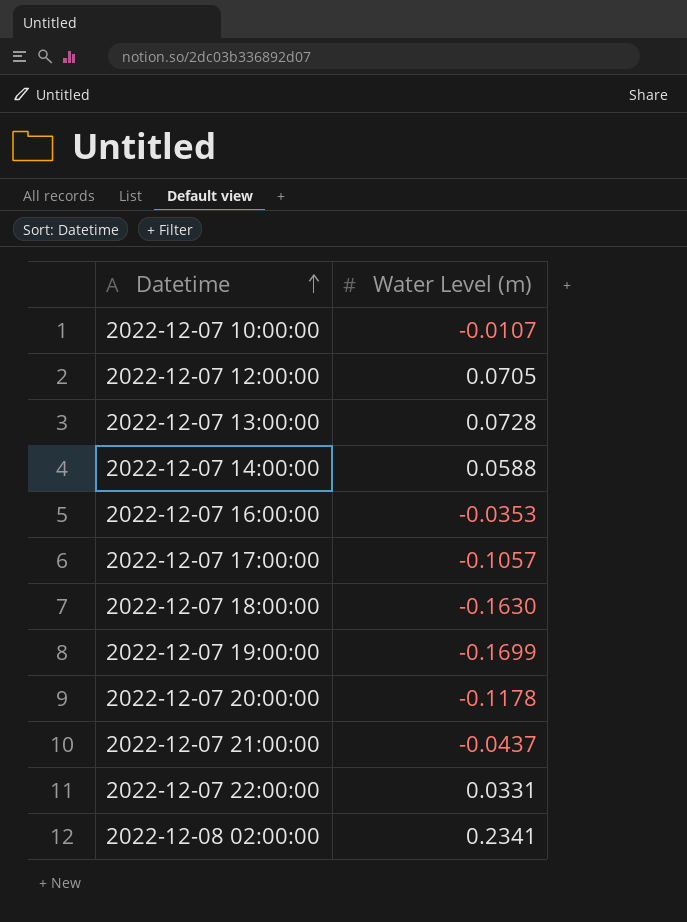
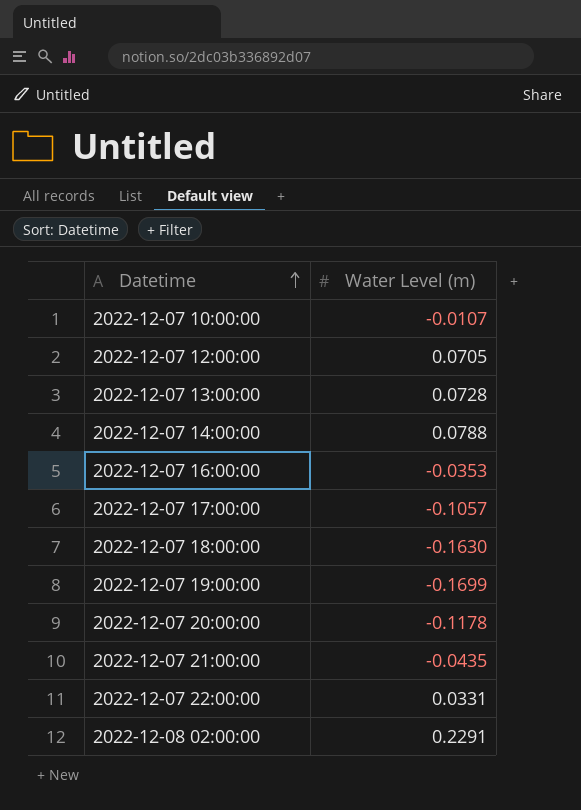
2022-12-07 14:00:00 | Water Level (m): 0.0588 -> 0.0788
2022-12-07 21:00:00 | Water Level (m): -0.0437 -> -0.0435
2022-12-08 02:00:00 | Water Level (m): 0.2341 -> 0.2291

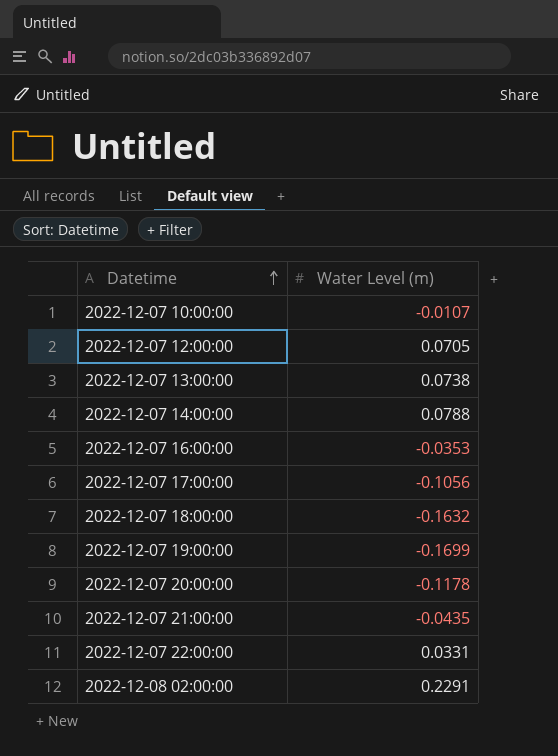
2022-12-07 13:00:00 | Water Level (m): 0.0728 -> 0.0738
2022-12-07 17:00:00 | Water Level (m): -0.1057 -> -0.1056
2022-12-07 18:00:00 | Water Level (m): -0.1630 -> -0.1632

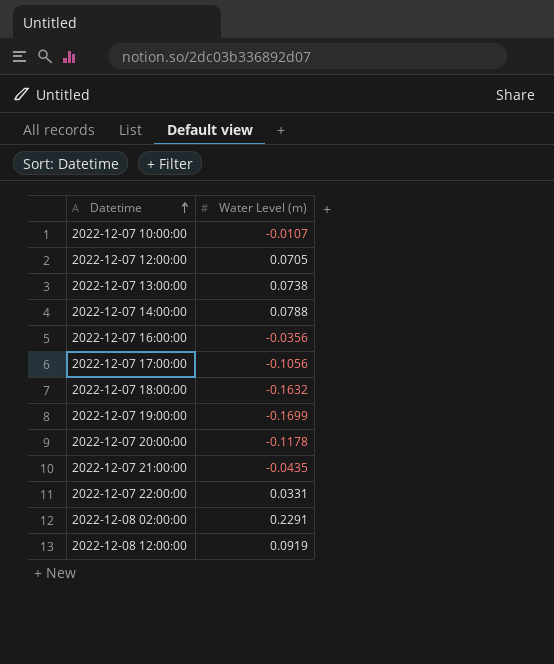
2022-12-07 16:00:00 | Water Level (m): -0.0353 -> -0.0356
row 2022-12-08 12:00:00: none -> 0.0919

